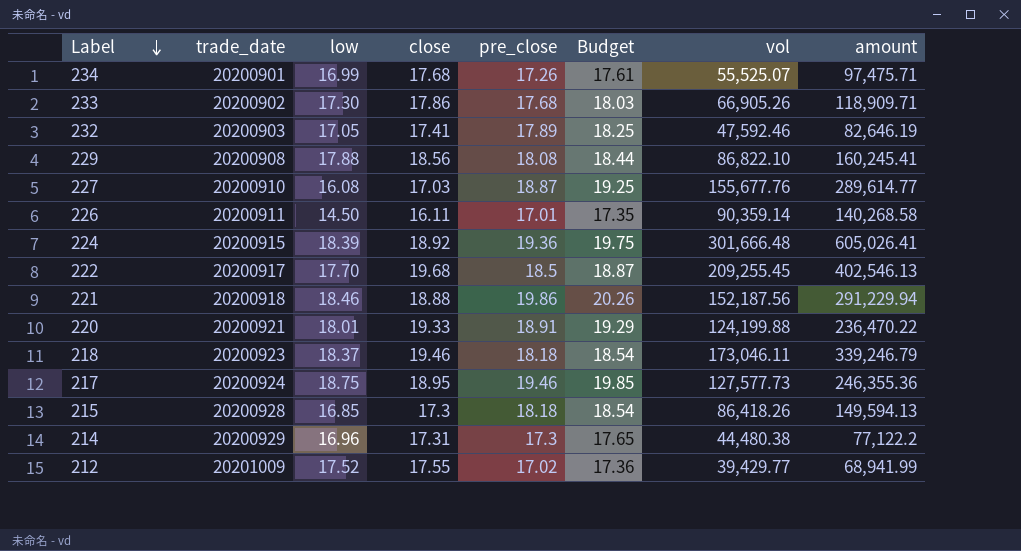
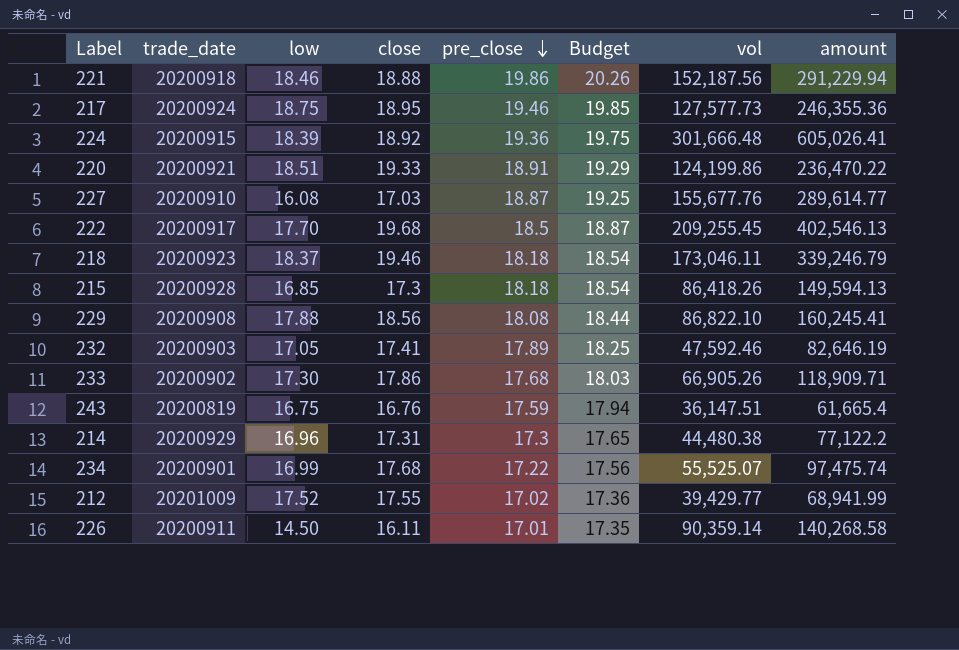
row order: Label descending -> pre_close descending
220 | low: 18.01 -> 18.51
220 | vol: 124,199.88 -> 124,199.86
row 243: none -> 20200819 | 16.75 | 16.76 | 17.59 | 17.94 | 36,147.51 | 61,665.4
234 | pre_close: 17.26 -> 17.22
234 | Budget: 17.61 -> 17.56
234 | amount: 97,475.71 -> 97,475.74

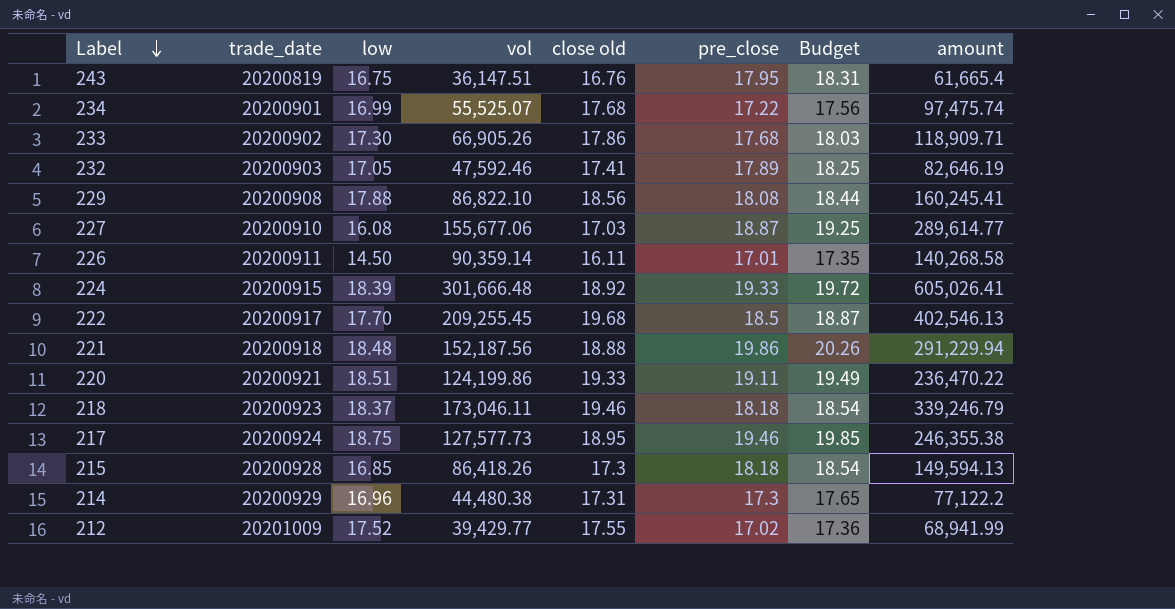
row order: pre_close descending -> Label descending
column vol | position: 7 -> 4
column name: close -> close old
243 | pre_close: 17.59 -> 17.95
243 | Budget: 17.94 -> 18.31
227 | vol: 155,677.76 -> 155,677.06
224 | pre_close: 19.36 -> 19.33
224 | Budget: 19.75 -> 19.72
221 | low: 18.46 -> 18.48
220 | pre_close: 18.91 -> 19.11
220 | Budget: 19.29 -> 19.49
217 | amount: 246,355.36 -> 246,355.38

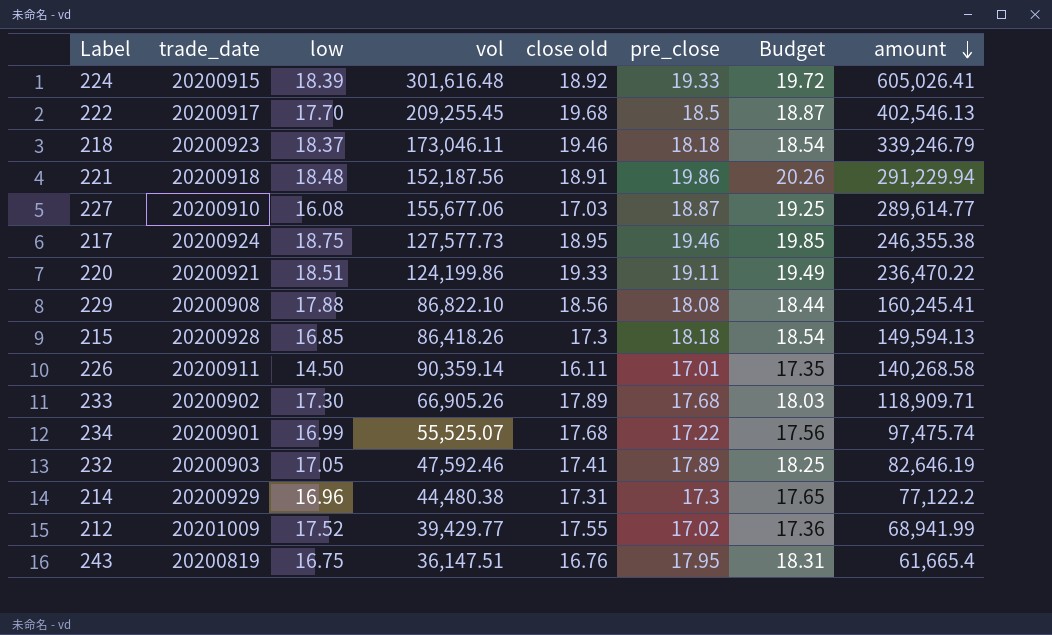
row order: Label descending -> amount descending
224 | vol: 301,666.48 -> 301,616.48
221 | close old: 18.88 -> 18.91
233 | close old: 17.86 -> 17.89

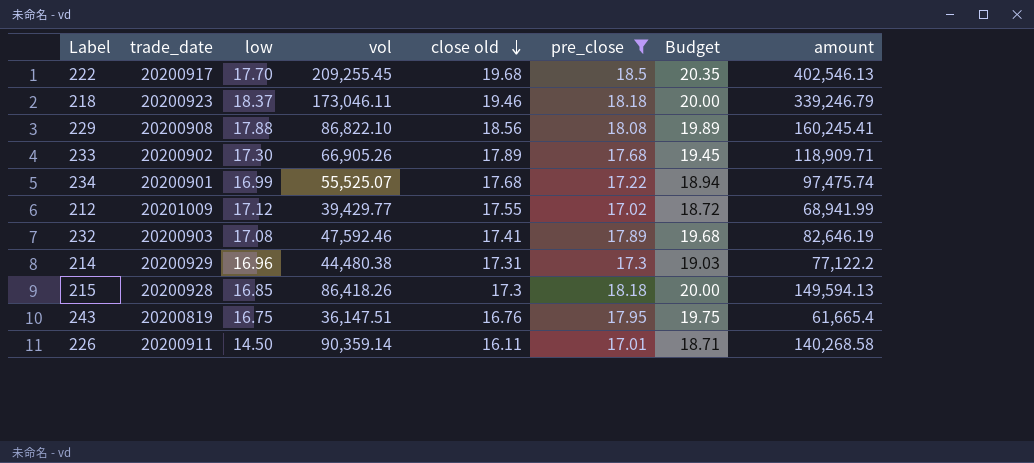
filter: none -> pre_close <= 18.5
row order: amount descending -> close old descending
column Budget | formula: [pre_close] * 1.02 -> [pre_close] * 1.1
212 | low: 17.52 -> 17.12
232 | low: 17.05 -> 17.08

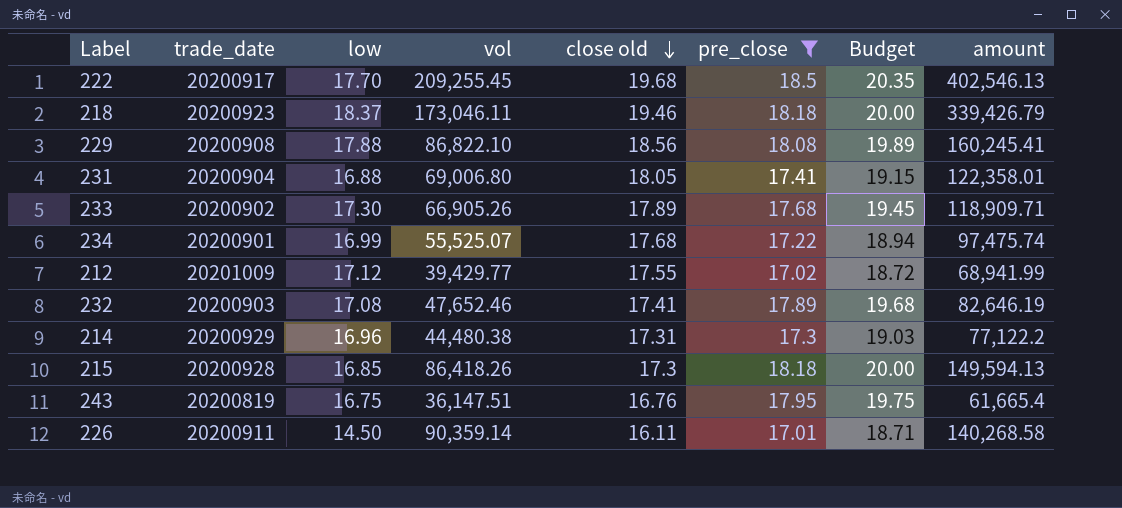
218 | amount: 339,246.79 -> 339,426.79
row 231: none -> 20200904 | 16.88 | 69,006.80 | 18.05 | 17.41 | 19.15 | 122,358.01
232 | vol: 47,592.46 -> 47,652.46

